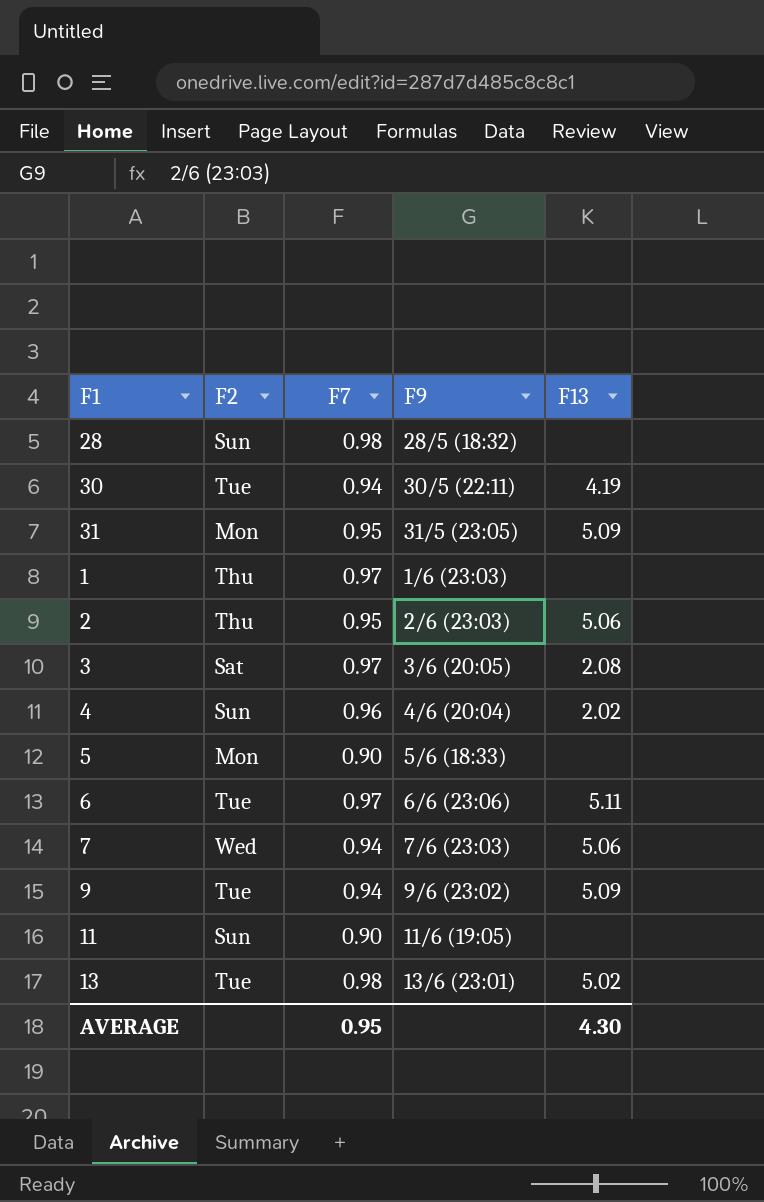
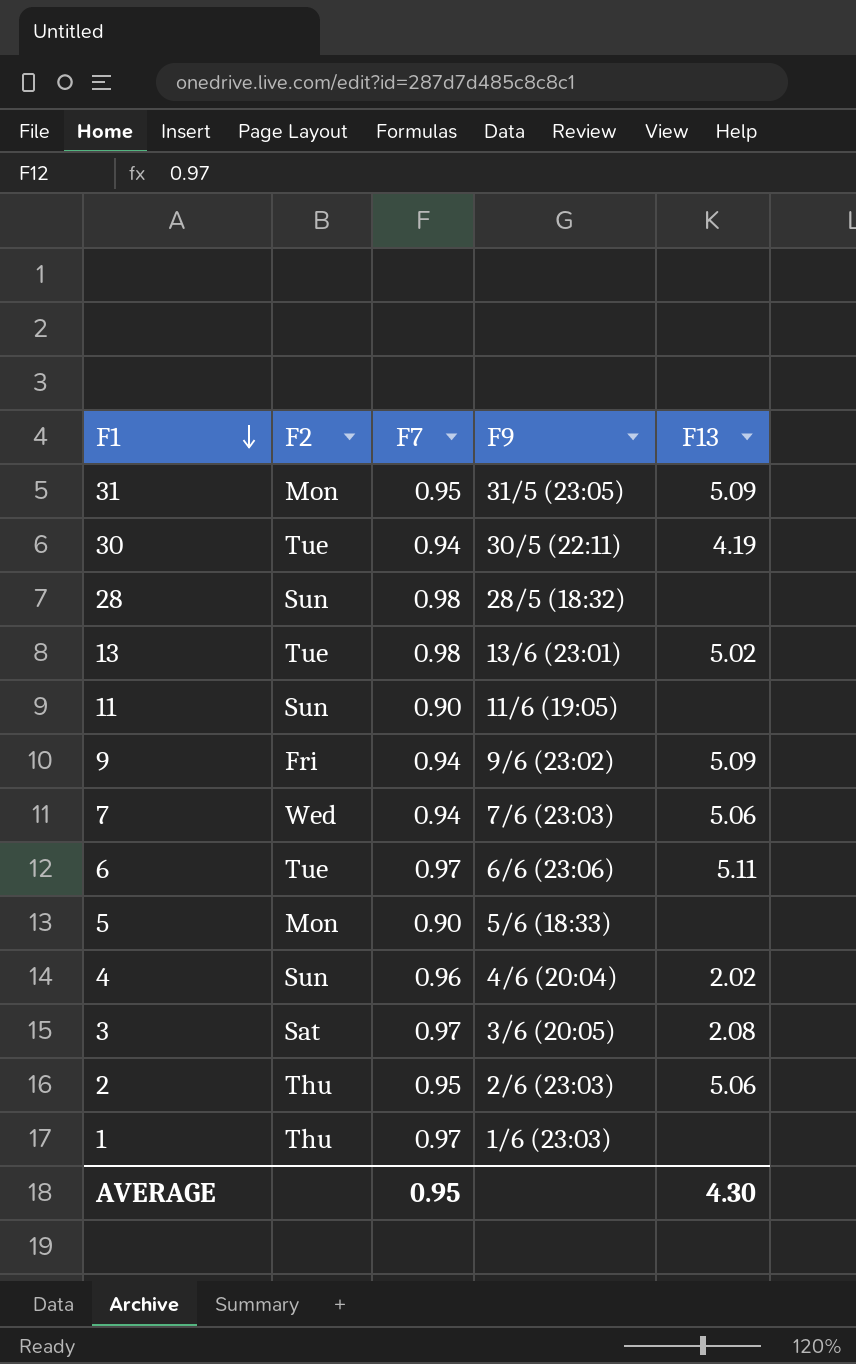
row order: none -> F1 descending
9 | F2: Tue -> Fri

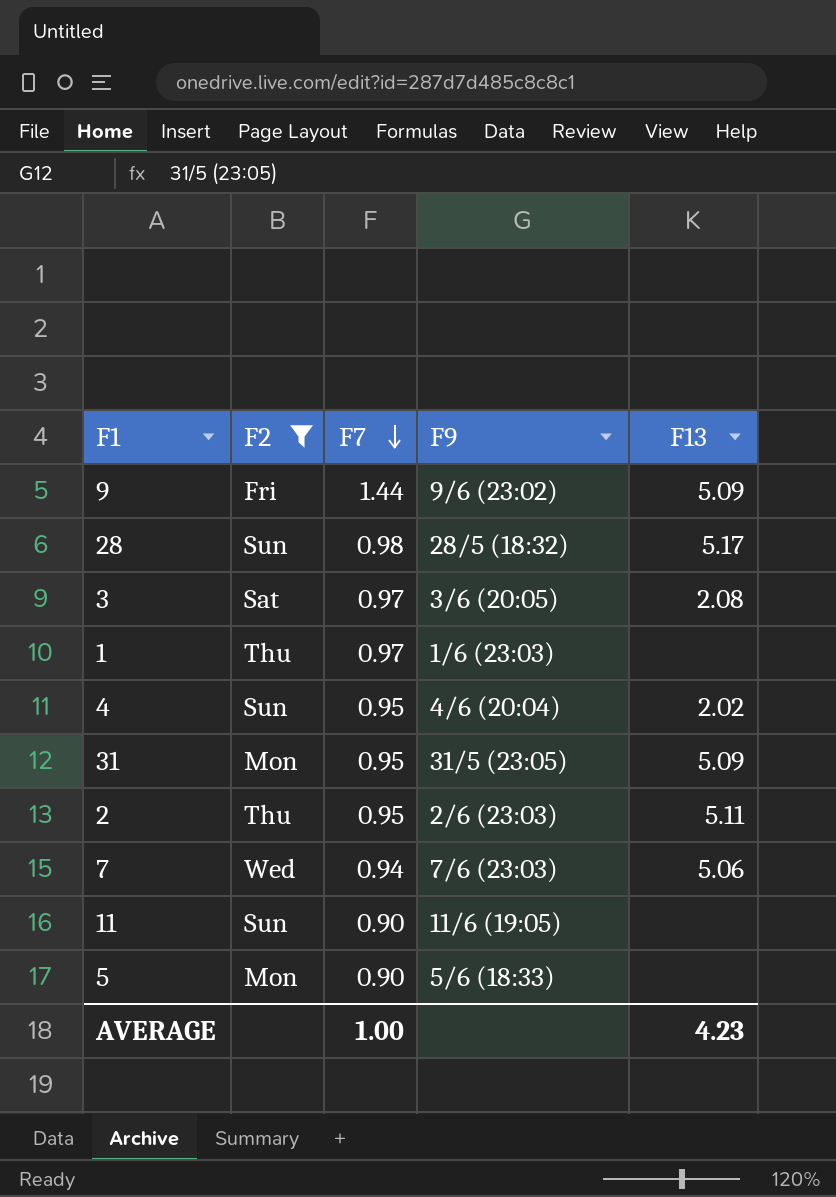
filter: none -> F2 != Tue
row order: F1 descending -> F7 descending
9 | F7: 0.94 -> 1.44
28 | F13: none -> 5.17
4 | F7: 0.96 -> 0.95
2 | F13: 5.06 -> 5.11
AVERAGE | F7: 0.95 -> 1.00
AVERAGE | F13: 4.30 -> 4.23

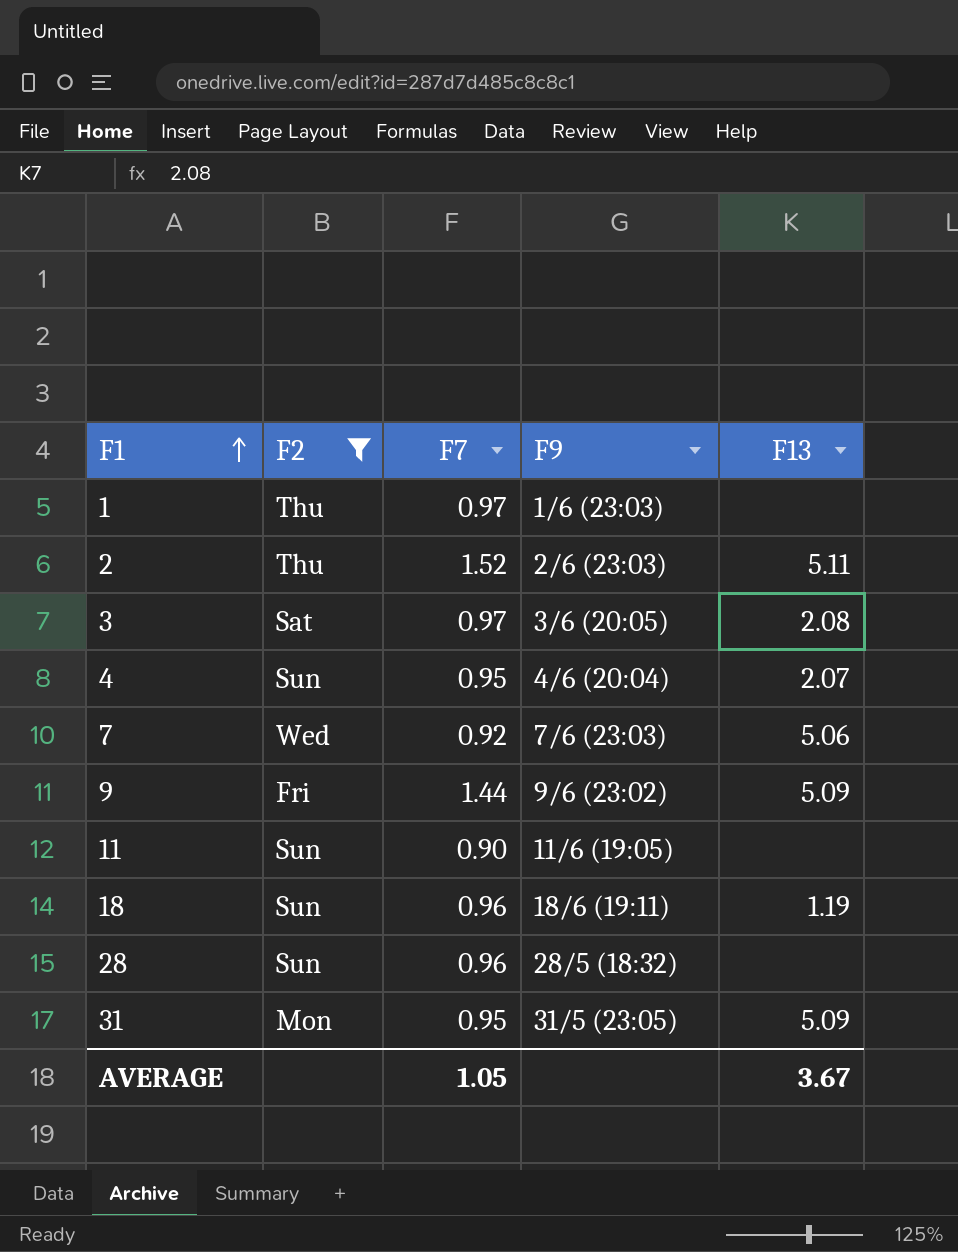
row order: F7 descending -> F1 ascending
row 5: Mon | 0.90 | 5/6 (18:33) | none -> none
2 | F7: 0.95 -> 1.52
4 | F13: 2.02 -> 2.07
7 | F7: 0.94 -> 0.92
row 18: none -> Sun | 0.96 | 18/6 (19:11) | 1.19
28 | F7: 0.98 -> 0.96
28 | F13: 5.17 -> none
AVERAGE | F7: 1.00 -> 1.05
AVERAGE | F13: 4.23 -> 3.67

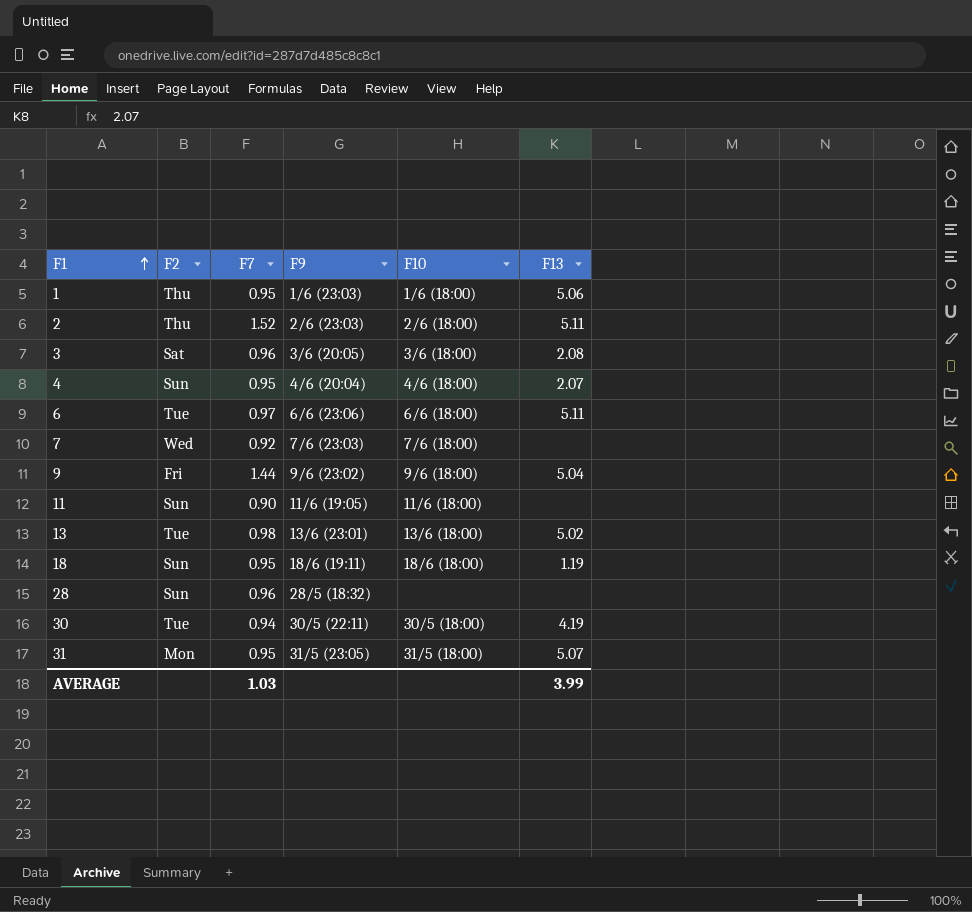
filter: F2 != Tue -> none
column F10 | position: none -> 5
1 | F7: 0.97 -> 0.95
1 | F13: none -> 5.06
3 | F7: 0.97 -> 0.96
7 | F13: 5.06 -> none
9 | F13: 5.09 -> 5.04
18 | F7: 0.96 -> 0.95
31 | F13: 5.09 -> 5.07
AVERAGE | F7: 1.05 -> 1.03
AVERAGE | F13: 3.67 -> 3.99

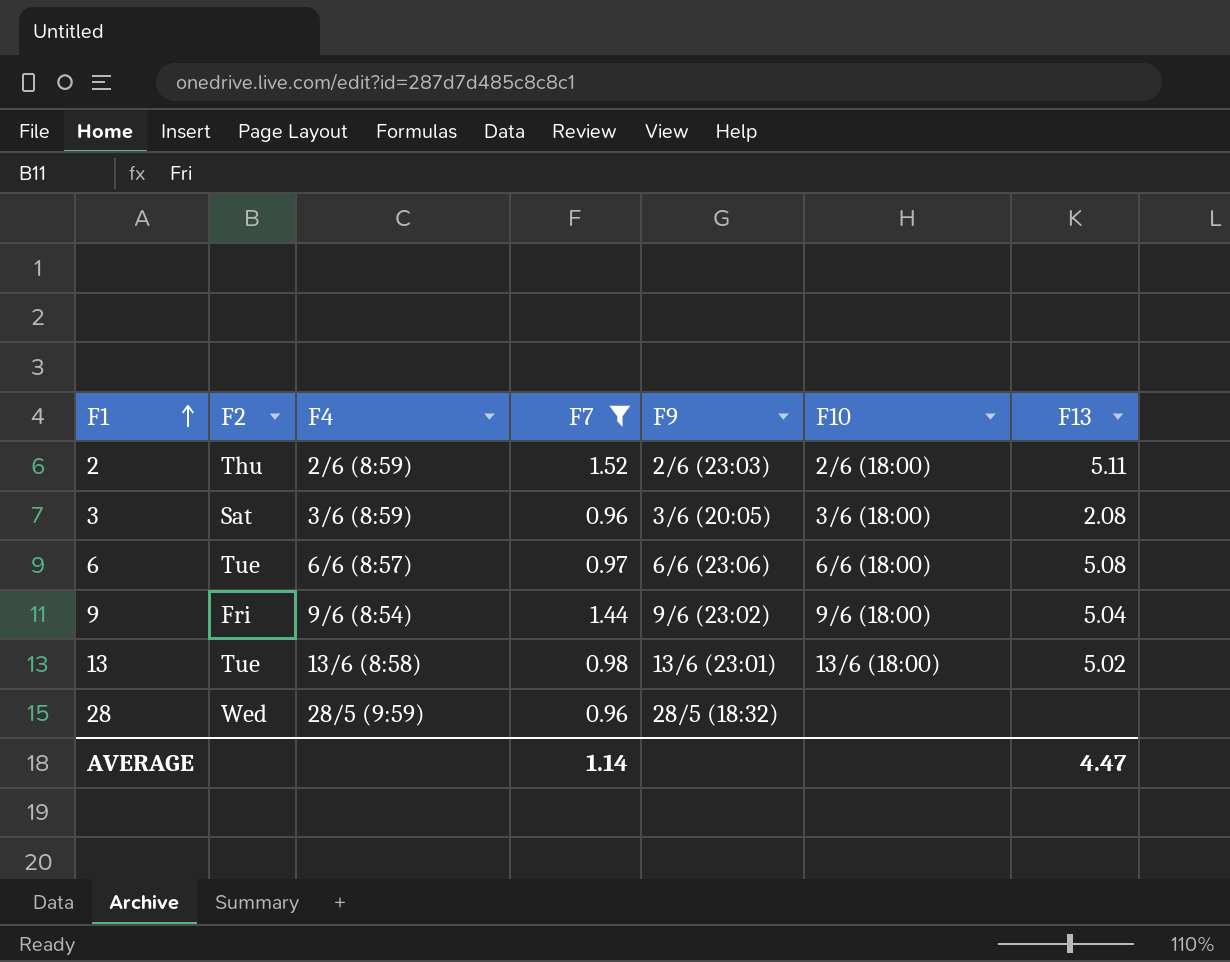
filter: none -> F7 >= 0.96
column F4 | position: none -> 3
6 | F13: 5.11 -> 5.08
28 | F2: Sun -> Wed
AVERAGE | F7: 1.03 -> 1.14
AVERAGE | F13: 3.99 -> 4.47

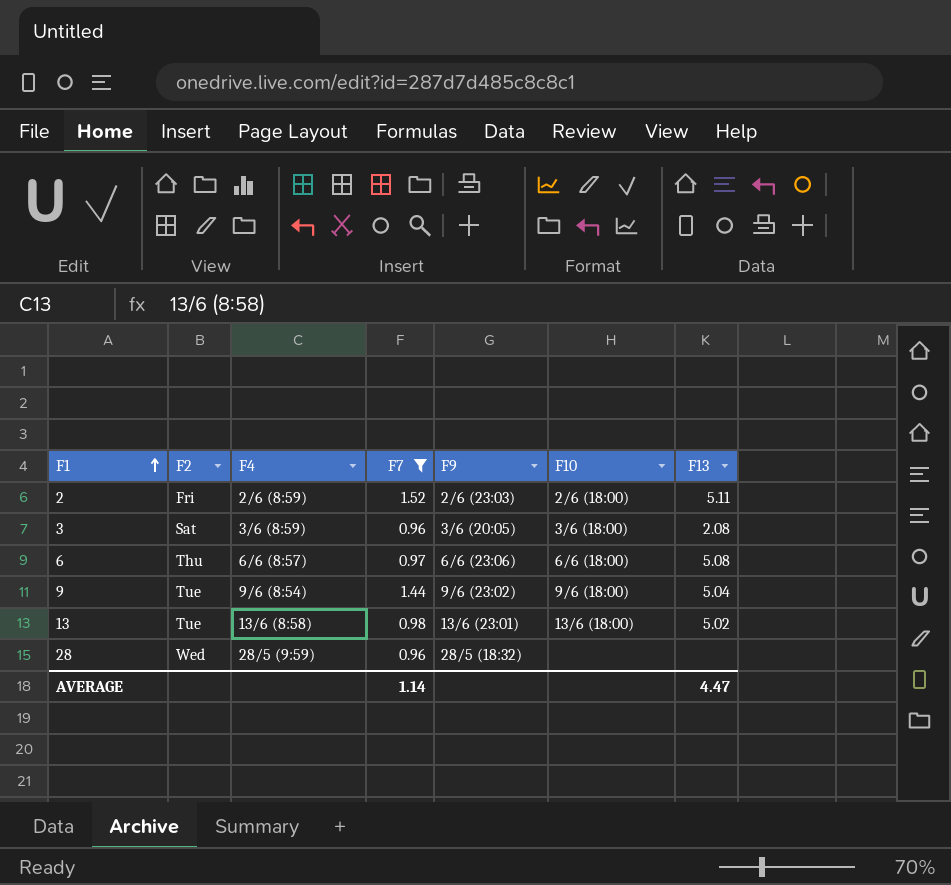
2 | F2: Thu -> Fri
6 | F2: Tue -> Thu
9 | F2: Fri -> Tue

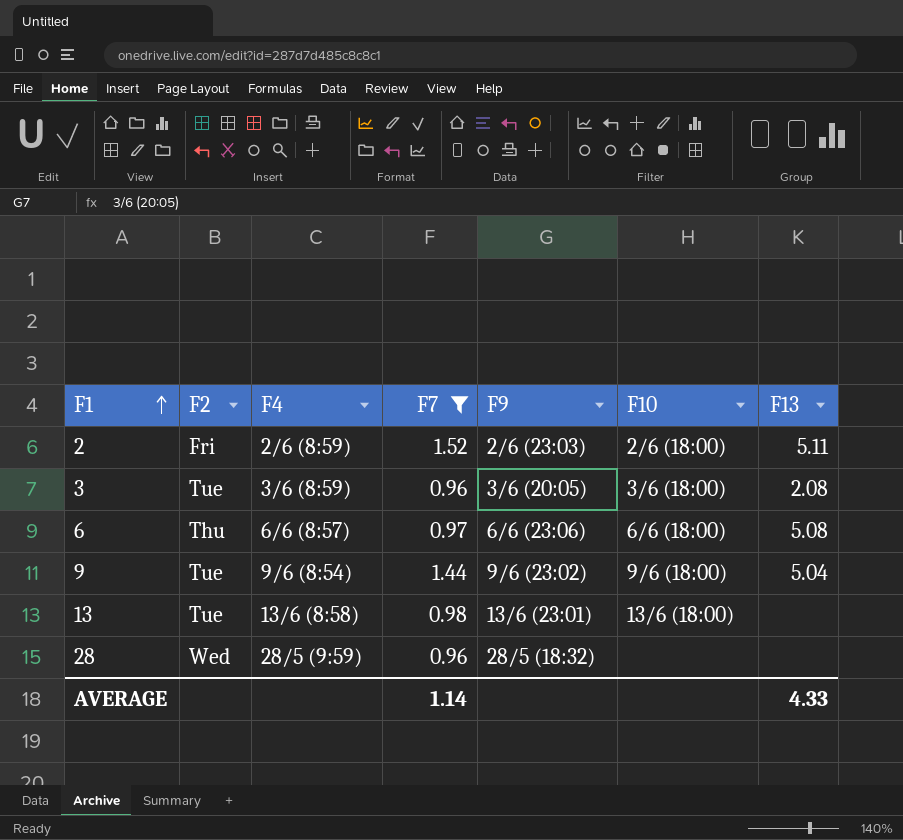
3 | F2: Sat -> Tue
13 | F13: 5.02 -> none
AVERAGE | F13: 4.47 -> 4.33

